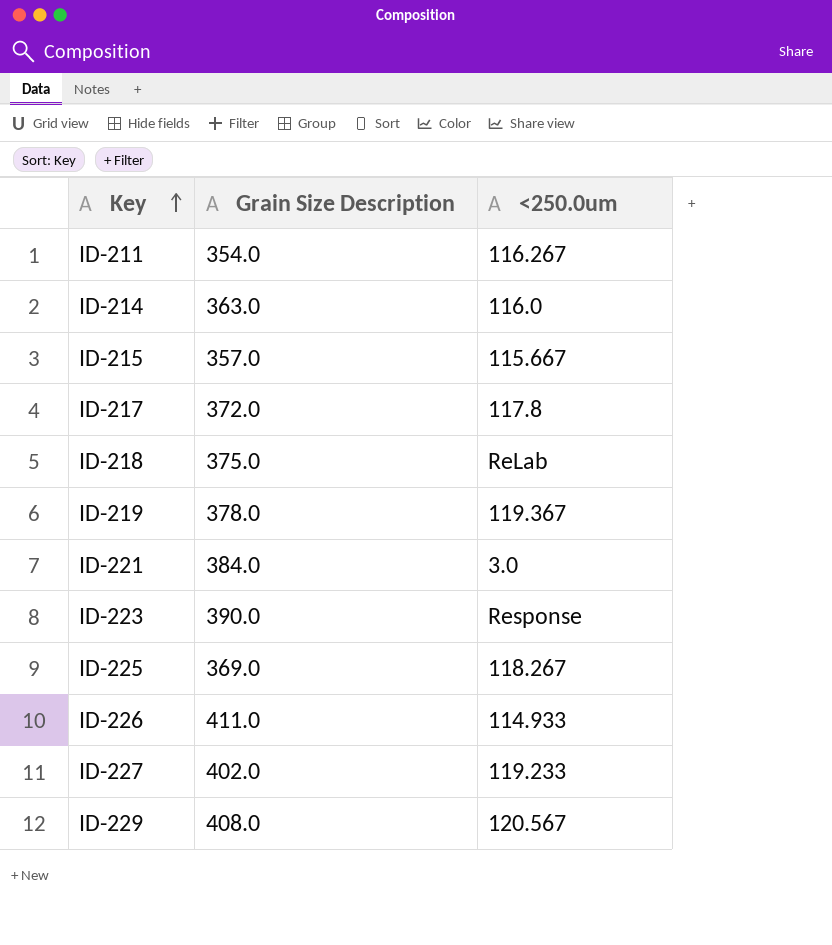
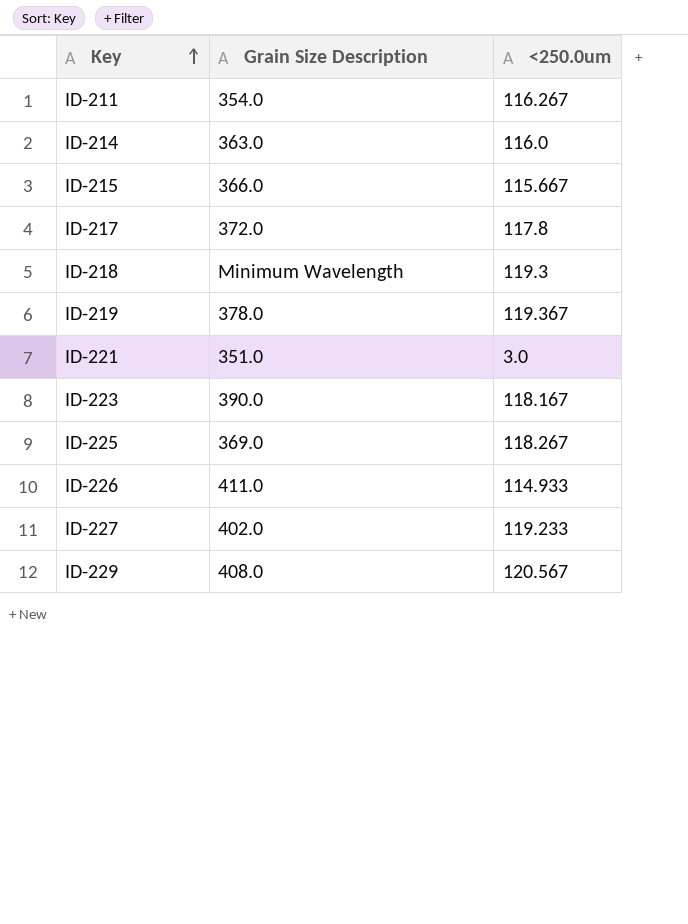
ID-215 | Grain Size Description: 357.0 -> 366.0
ID-218 | Grain Size Description: 375.0 -> Minimum Wavelength
ID-218 | <250.0um: ReLab -> 119.3
ID-221 | Grain Size Description: 384.0 -> 351.0
ID-223 | <250.0um: Response -> 118.167

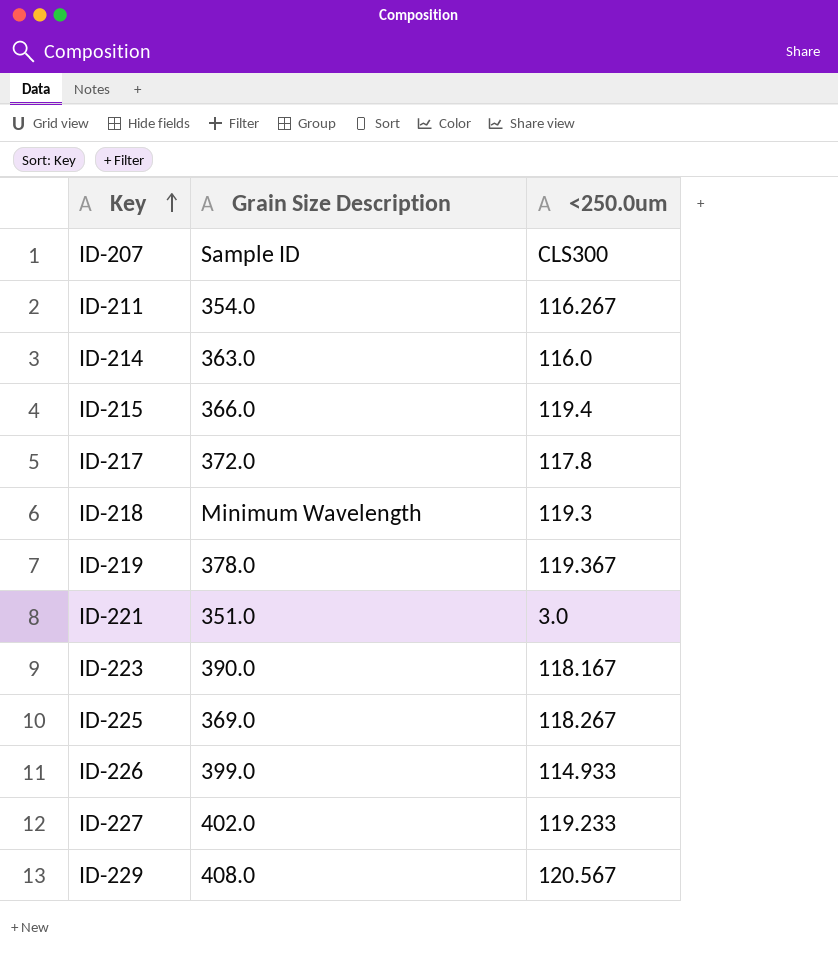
row ID-207: none -> Sample ID | CLS300
ID-215 | <250.0um: 115.667 -> 119.4
ID-226 | Grain Size Description: 411.0 -> 399.0

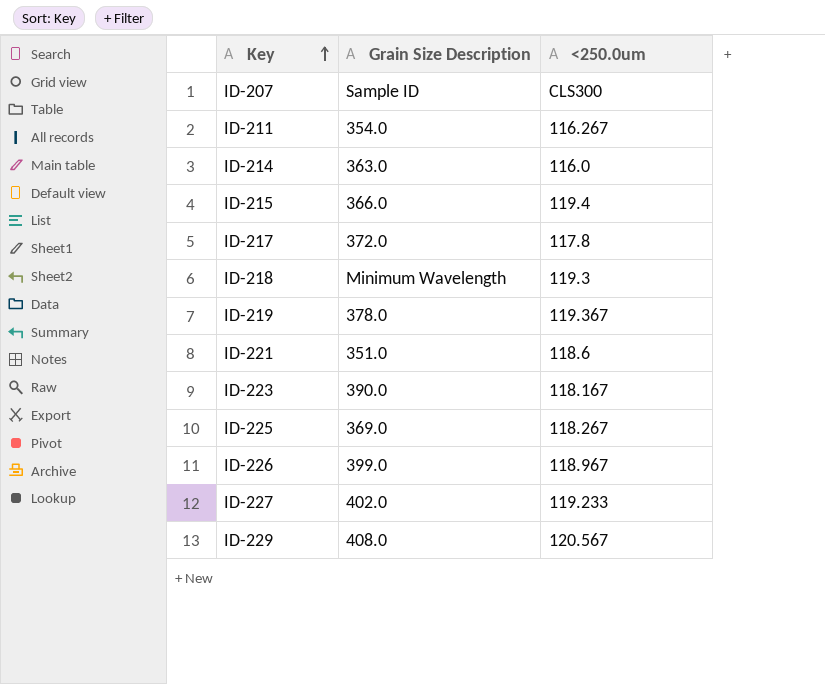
ID-221 | <250.0um: 3.0 -> 118.6
ID-226 | <250.0um: 114.933 -> 118.967

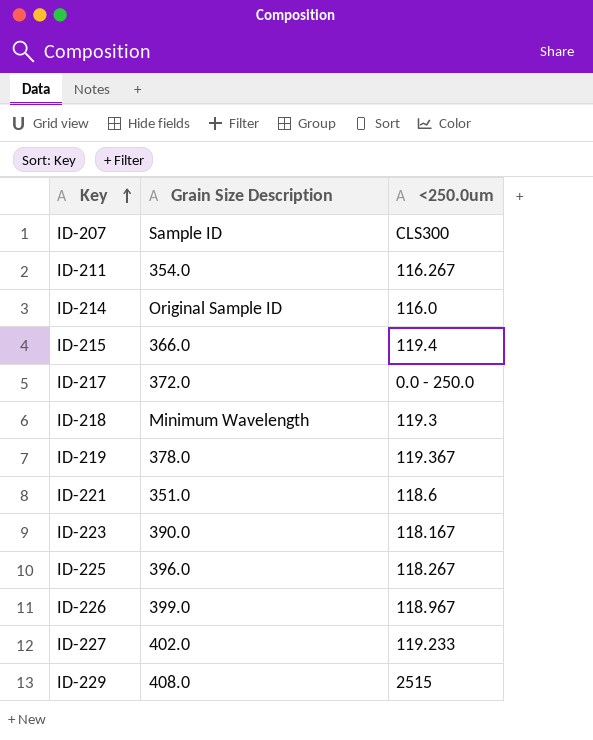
ID-214 | Grain Size Description: 363.0 -> Original Sample ID
ID-217 | <250.0um: 117.8 -> 0.0 - 250.0
ID-225 | Grain Size Description: 369.0 -> 396.0
ID-229 | <250.0um: 120.567 -> 2515

